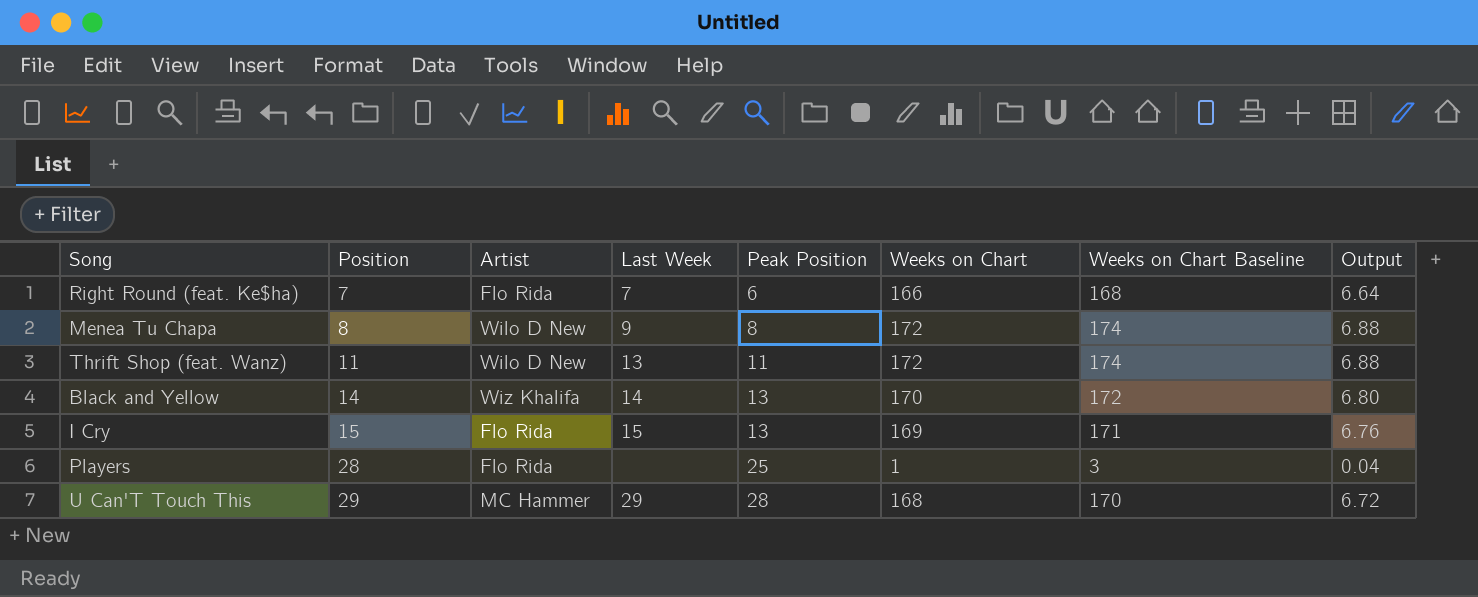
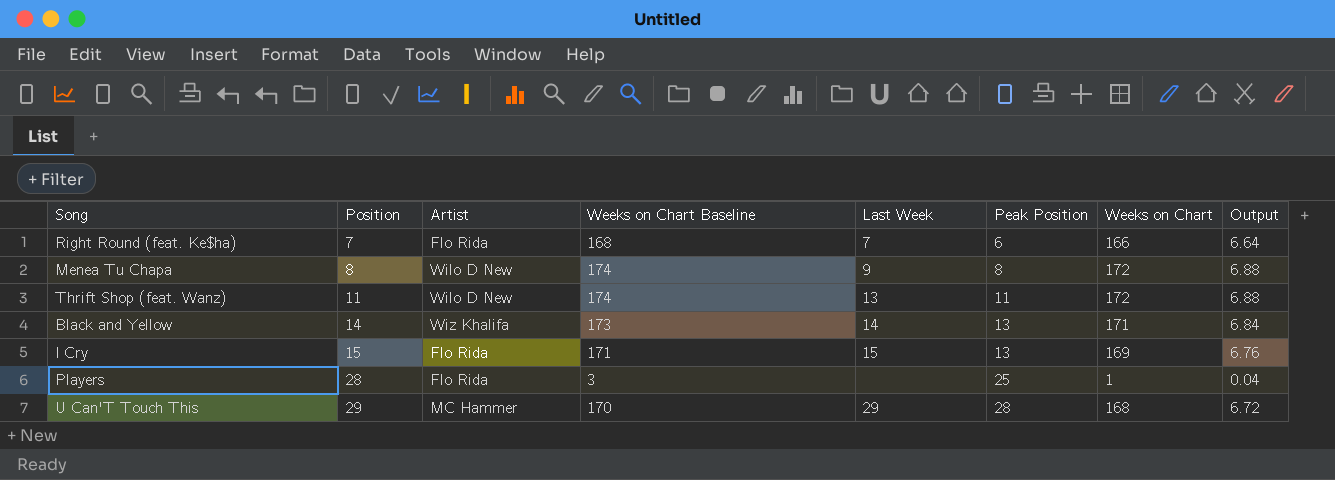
column Weeks on Chart Baseline | position: 7 -> 4
Black and Yellow | Weeks on Chart Baseline: 172 -> 173
Black and Yellow | Weeks on Chart: 170 -> 171
Black and Yellow | Output: 6.80 -> 6.84

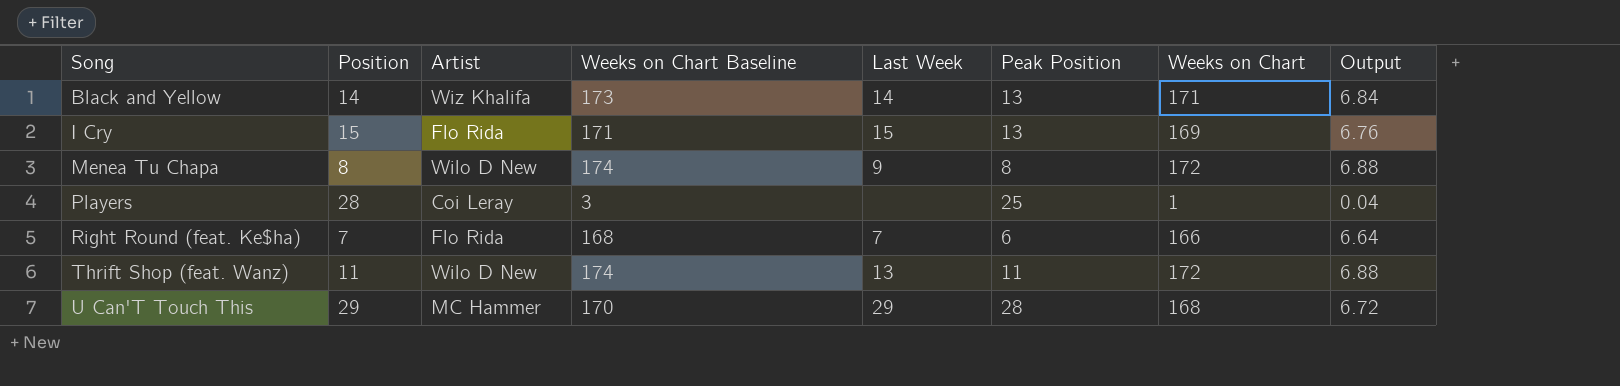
row order: Position ascending -> Song ascending
Players | Artist: Flo Rida -> Coi Leray

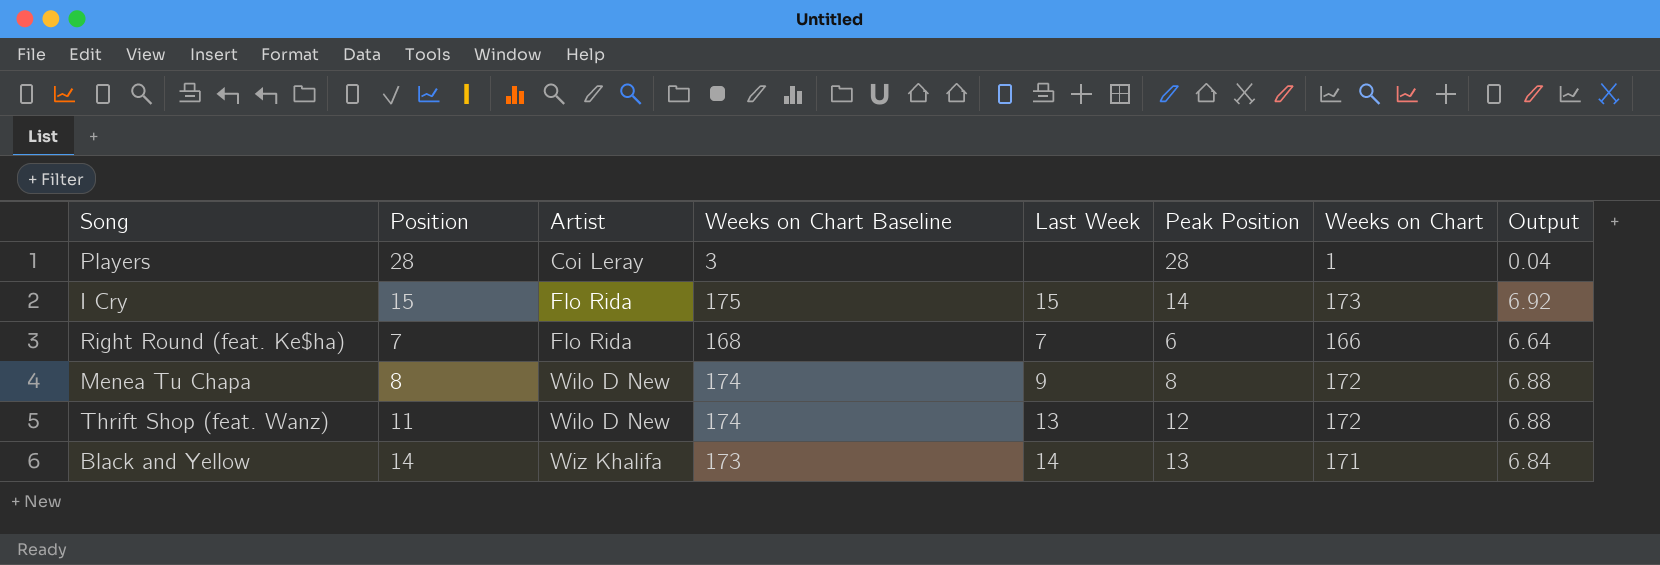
row order: Song ascending -> Artist ascending
row U Can'T Touch This: 29 | MC Hammer | 170 | 29 | 28 | 168 | 6.72 -> none
Players | Peak Position: 25 -> 28
I Cry | Weeks on Chart Baseline: 171 -> 175
I Cry | Peak Position: 13 -> 14
I Cry | Weeks on Chart: 169 -> 173
I Cry | Output: 6.76 -> 6.92
Thrift Shop (feat. Wanz) | Peak Position: 11 -> 12

